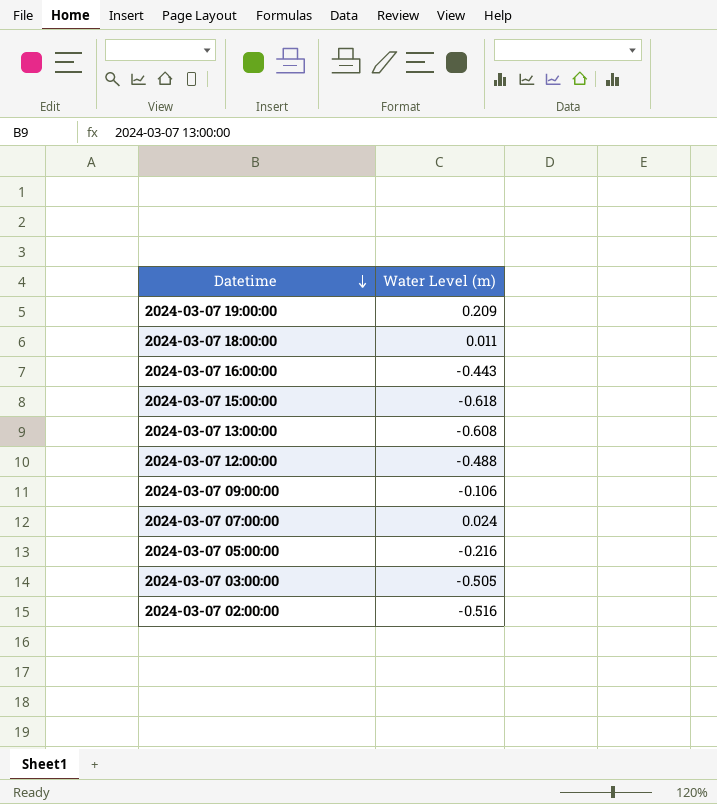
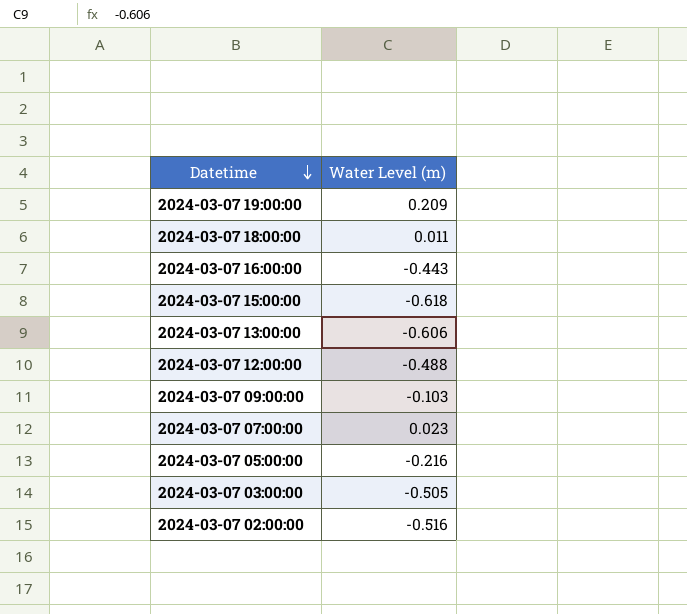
2024-03-07 13:00:00 | Water Level (m): -0.608 -> -0.606
2024-03-07 09:00:00 | Water Level (m): -0.106 -> -0.103
2024-03-07 07:00:00 | Water Level (m): 0.024 -> 0.023

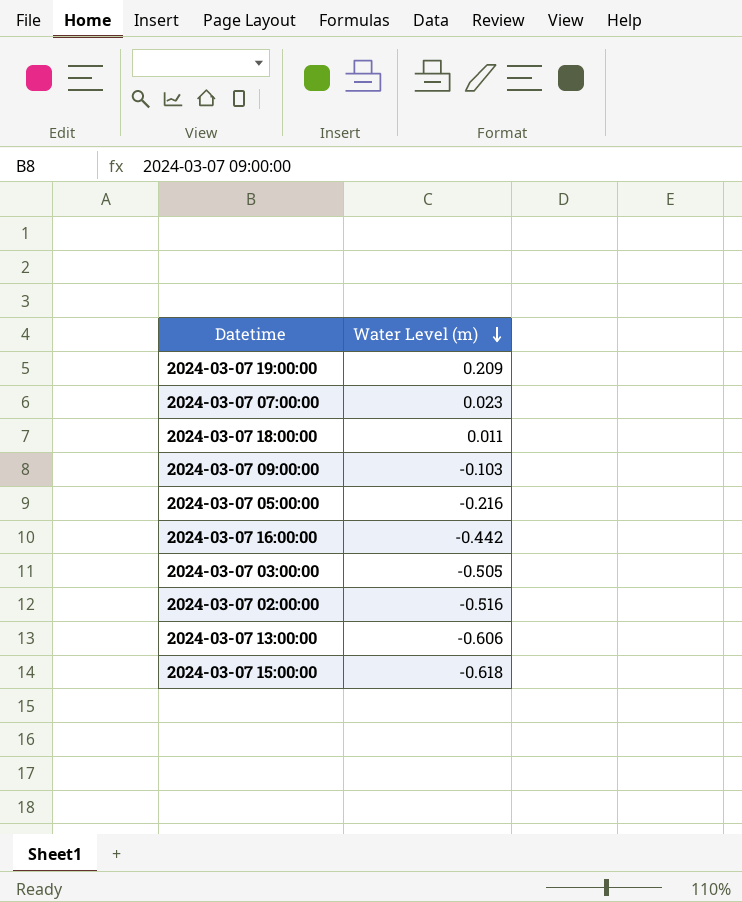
row order: Datetime descending -> Water Level (m) descending
row 2024-03-07 12:00:00: -0.488 -> none
2024-03-07 16:00:00 | Water Level (m): -0.443 -> -0.442

